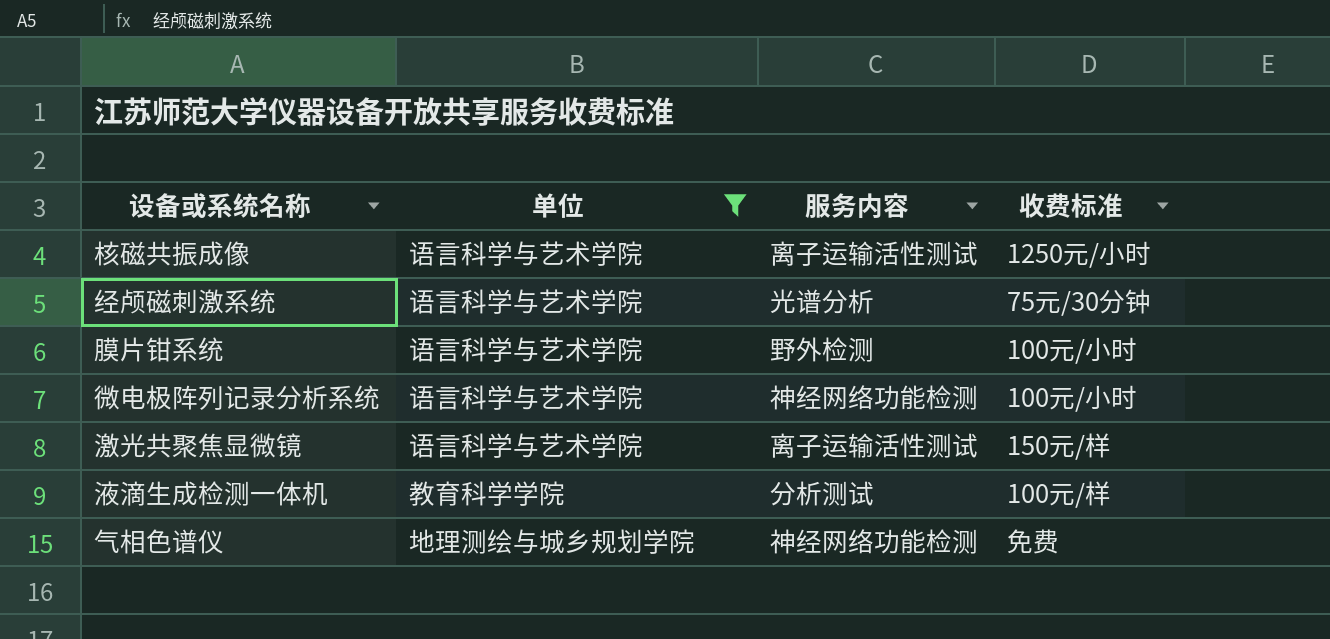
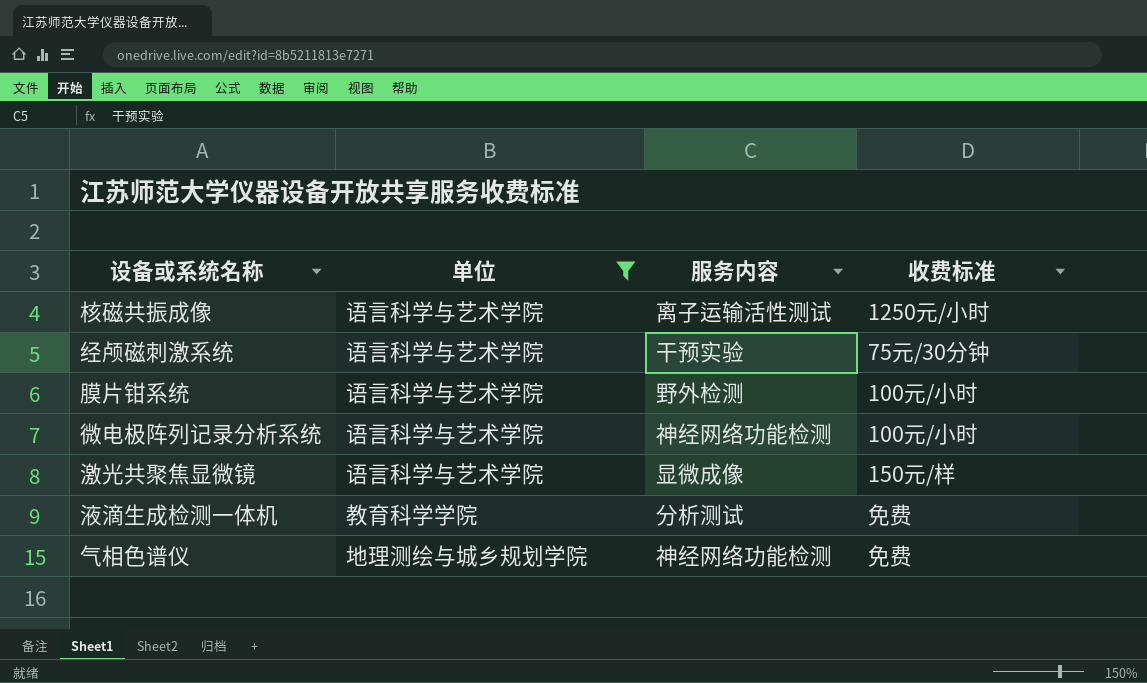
经颅磁刺激系统 | 服务内容: 光谱分析 -> 干预实验
激光共聚焦显微镜 | 服务内容: 离子运输活性测试 -> 显微成像
液滴生成检测一体机 | 收费标准: 100元/样 -> 免费

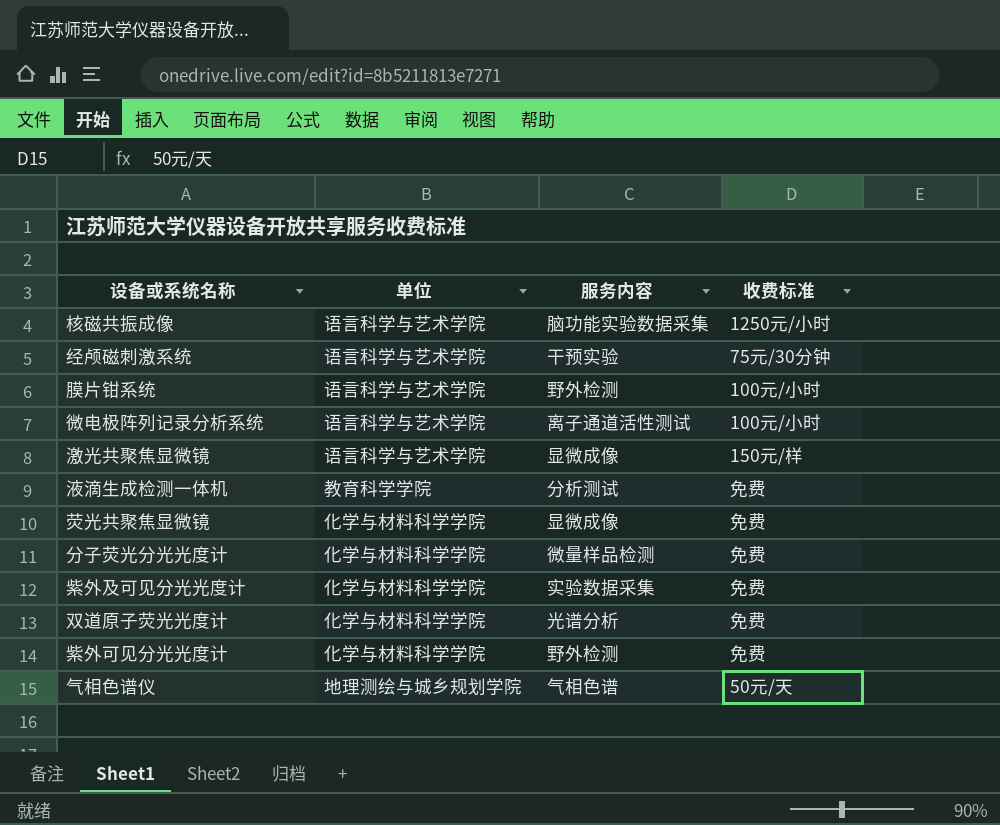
filter: 单位 != 化学与材料科学学院 -> none
核磁共振成像 | 服务内容: 离子运输活性测试 -> 脑功能实验数据采集
微电极阵列记录分析系统 | 服务内容: 神经网络功能检测 -> 离子通道活性测试
气相色谱仪 | 服务内容: 神经网络功能检测 -> 气相色谱
气相色谱仪 | 收费标准: 免费 -> 50元/天

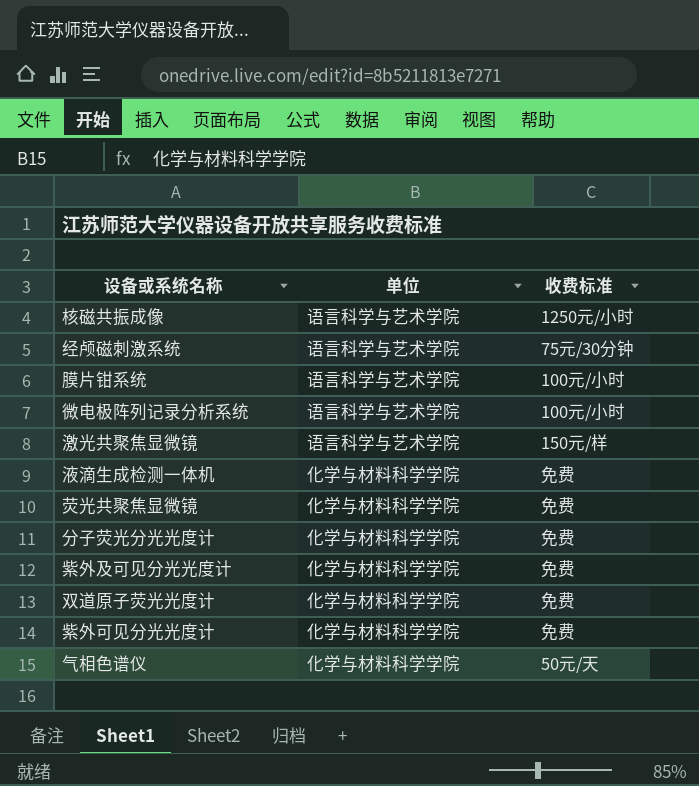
column 服务内容 | position: 3 -> none
液滴生成检测一体机 | 单位: 教育科学学院 -> 化学与材料科学学院
气相色谱仪 | 单位: 地理测绘与城乡规划学院 -> 化学与材料科学学院

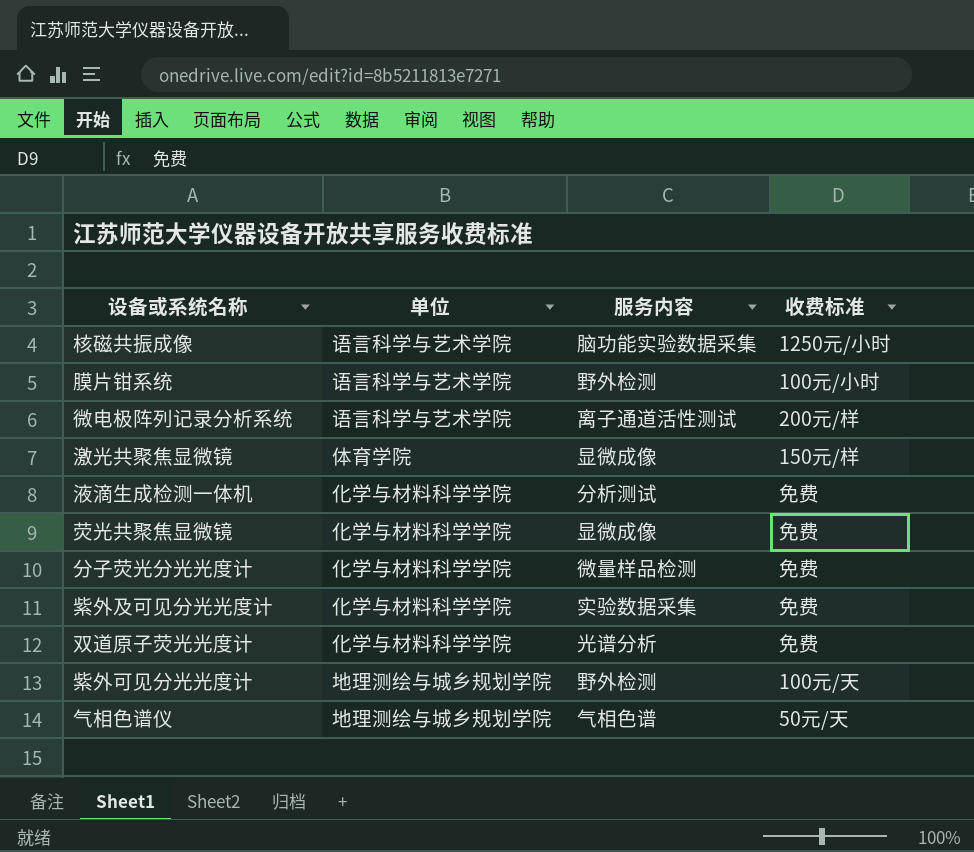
column 服务内容 | position: none -> 3
row 经颅磁刺激系统: 语言科学与艺术学院 | 75元/30分钟 -> none
微电极阵列记录分析系统 | 收费标准: 100元/小时 -> 200元/样
激光共聚焦显微镜 | 单位: 语言科学与艺术学院 -> 体育学院
紫外可见分光光度计 | 单位: 化学与材料科学学院 -> 地理测绘与城乡规划学院
紫外可见分光光度计 | 收费标准: 免费 -> 100元/天
气相色谱仪 | 单位: 化学与材料科学学院 -> 地理测绘与城乡规划学院

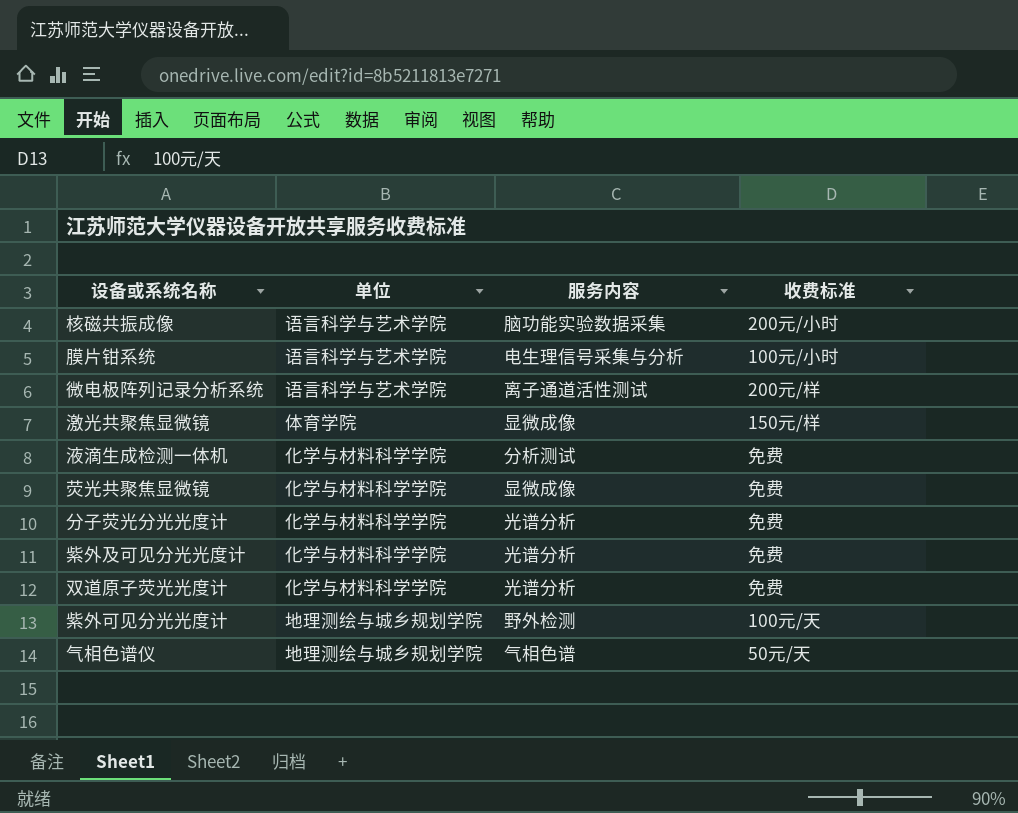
核磁共振成像 | 收费标准: 1250元/小时 -> 200元/小时
膜片钳系统 | 服务内容: 野外检测 -> 电生理信号采集与分析
分子荧光分光光度计 | 服务内容: 微量样品检测 -> 光谱分析
紫外及可见分光光度计 | 服务内容: 实验数据采集 -> 光谱分析

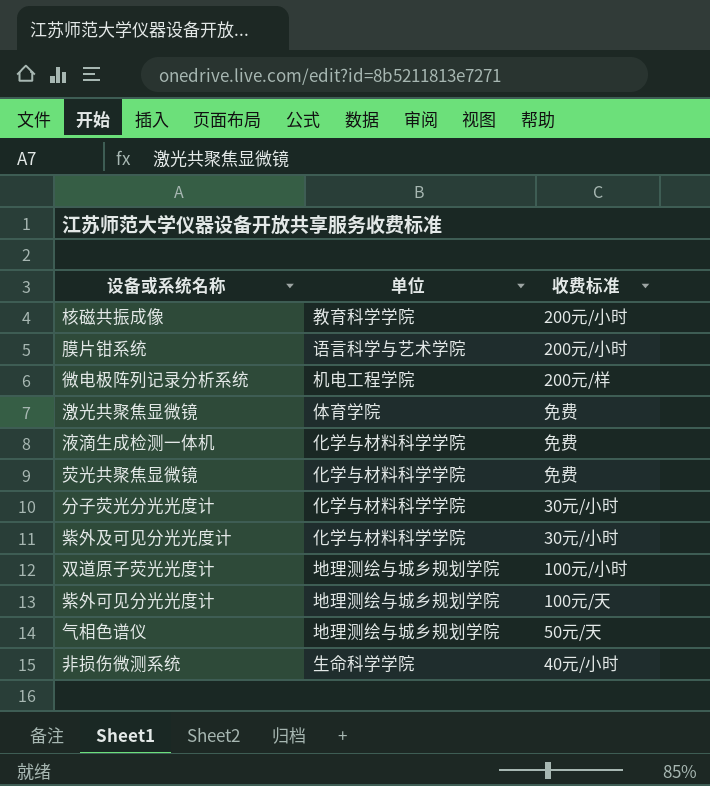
column 服务内容 | position: 3 -> none
核磁共振成像 | 单位: 语言科学与艺术学院 -> 教育科学学院
膜片钳系统 | 收费标准: 100元/小时 -> 200元/小时
微电极阵列记录分析系统 | 单位: 语言科学与艺术学院 -> 机电工程学院
激光共聚焦显微镜 | 收费标准: 150元/样 -> 免费
分子荧光分光光度计 | 收费标准: 免费 -> 30元/小时
紫外及可见分光光度计 | 收费标准: 免费 -> 30元/小时
双道原子荧光光度计 | 单位: 化学与材料科学学院 -> 地理测绘与城乡规划学院
双道原子荧光光度计 | 收费标准: 免费 -> 100元/小时
row 非损伤微测系统: none -> 生命科学学院 | 40元/小时

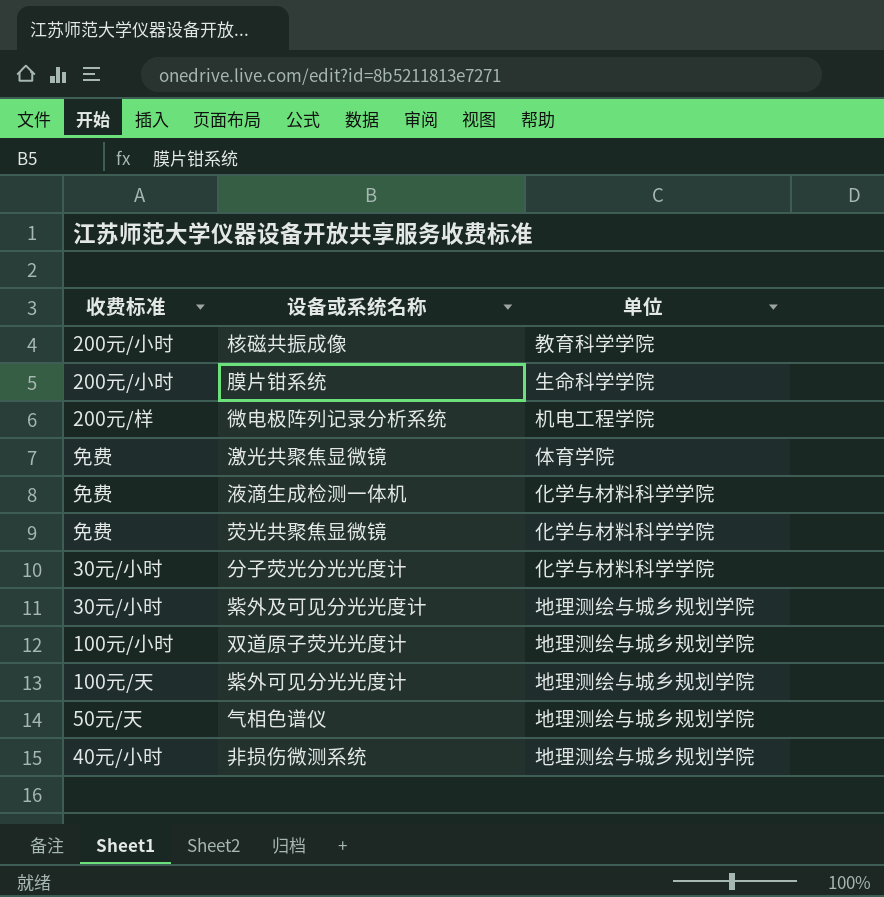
column 收费标准 | position: 3 -> 1
膜片钳系统 | 单位: 语言科学与艺术学院 -> 生命科学学院
紫外及可见分光光度计 | 单位: 化学与材料科学学院 -> 地理测绘与城乡规划学院
非损伤微测系统 | 单位: 生命科学学院 -> 地理测绘与城乡规划学院

